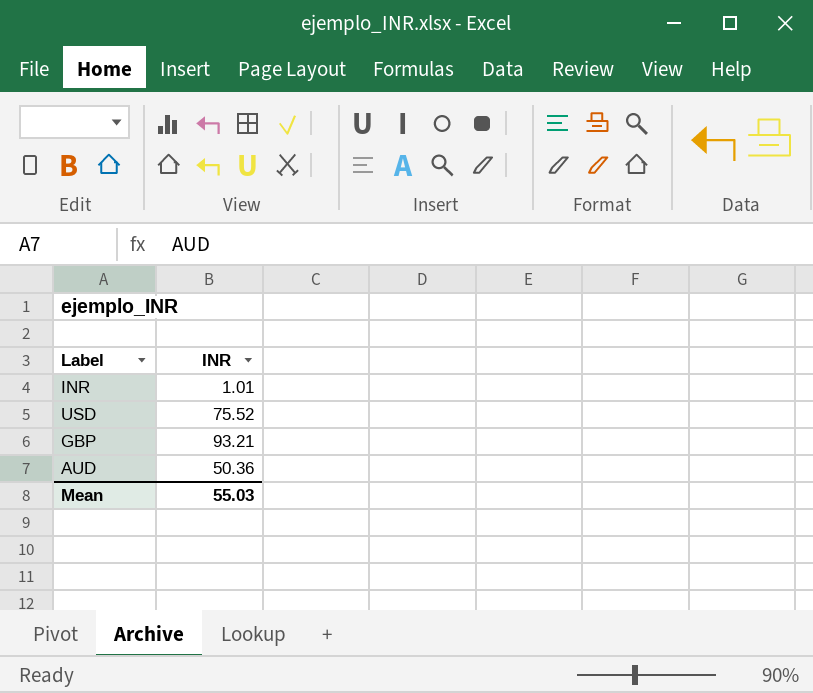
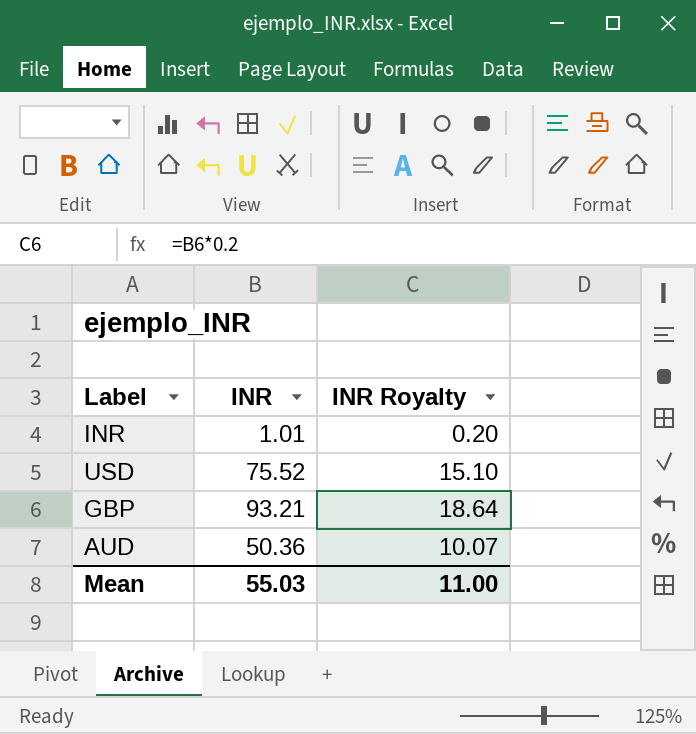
column INR Royalty | formula: none -> [INR] * 0.2

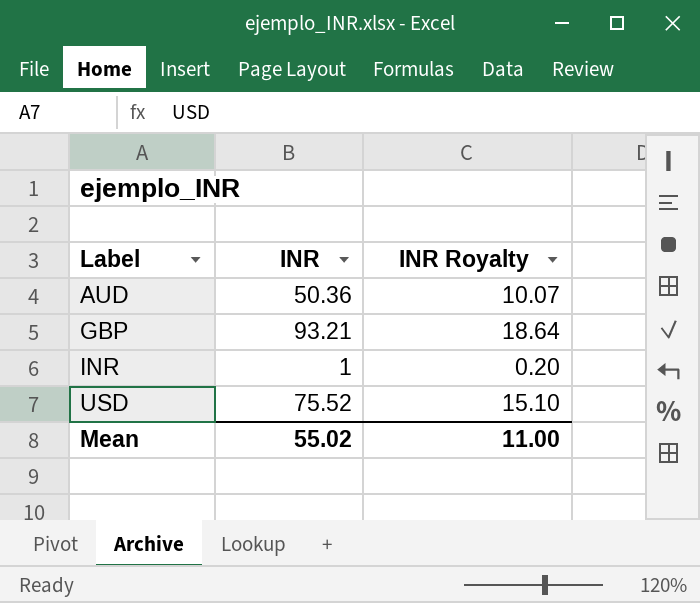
row order: none -> Label ascending
INR | INR: 1.01 -> 1
Mean | INR: 55.03 -> 55.02

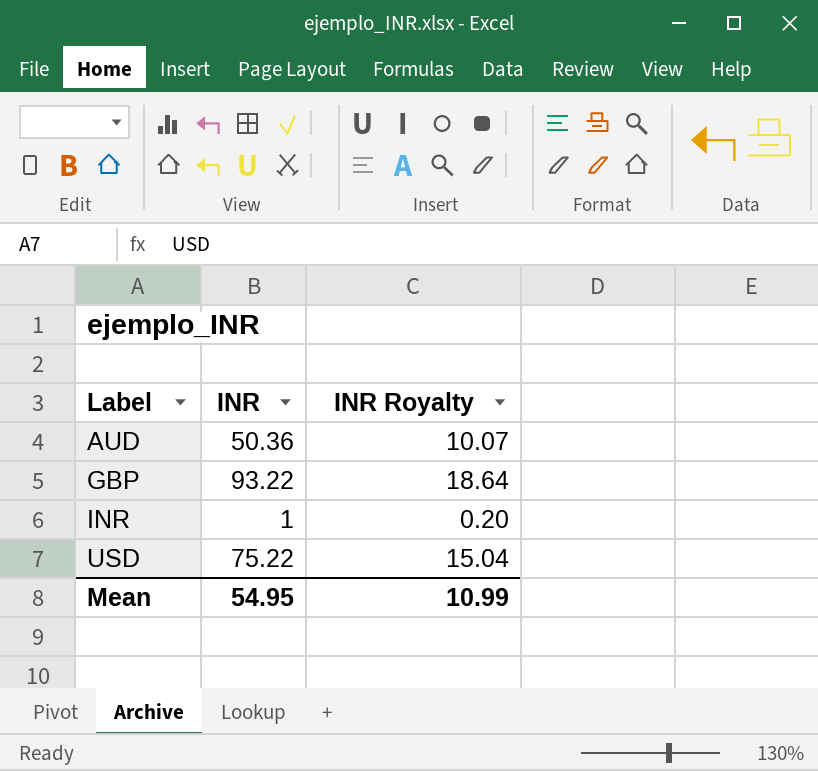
GBP | INR: 93.21 -> 93.22
USD | INR: 75.52 -> 75.22
USD | INR Royalty: 15.10 -> 15.04
Mean | INR: 55.02 -> 54.95
Mean | INR Royalty: 11.00 -> 10.99

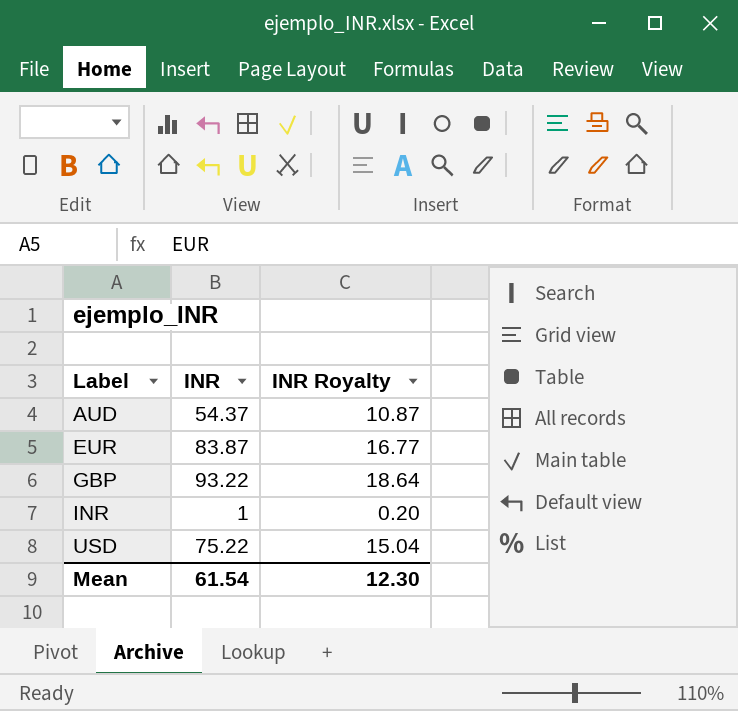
AUD | INR: 50.36 -> 54.37
AUD | INR Royalty: 10.07 -> 10.87
row EUR: none -> 83.87 | 16.77
Mean | INR: 54.95 -> 61.54
Mean | INR Royalty: 10.99 -> 12.30

